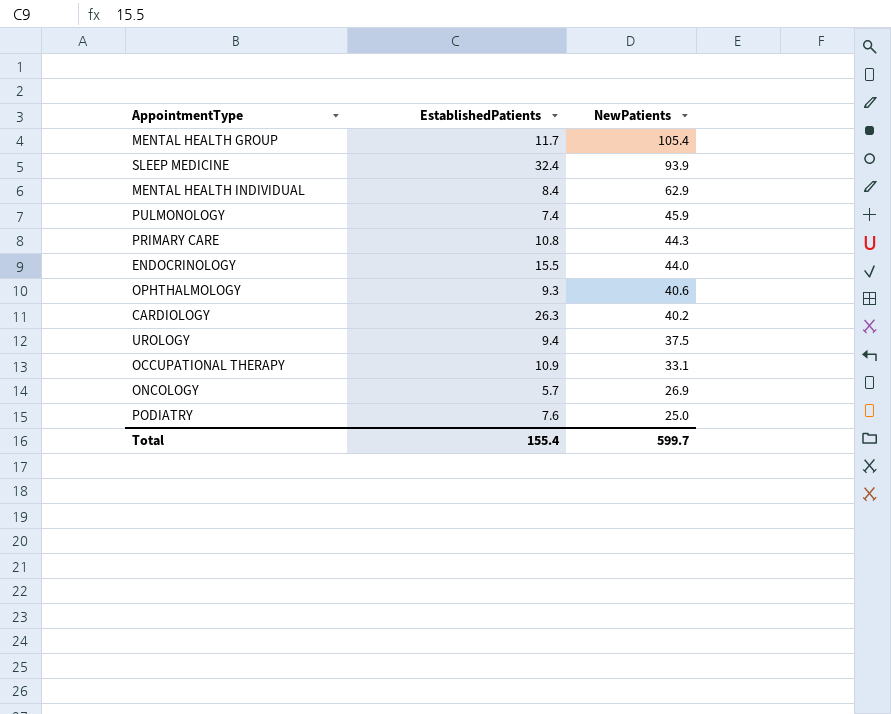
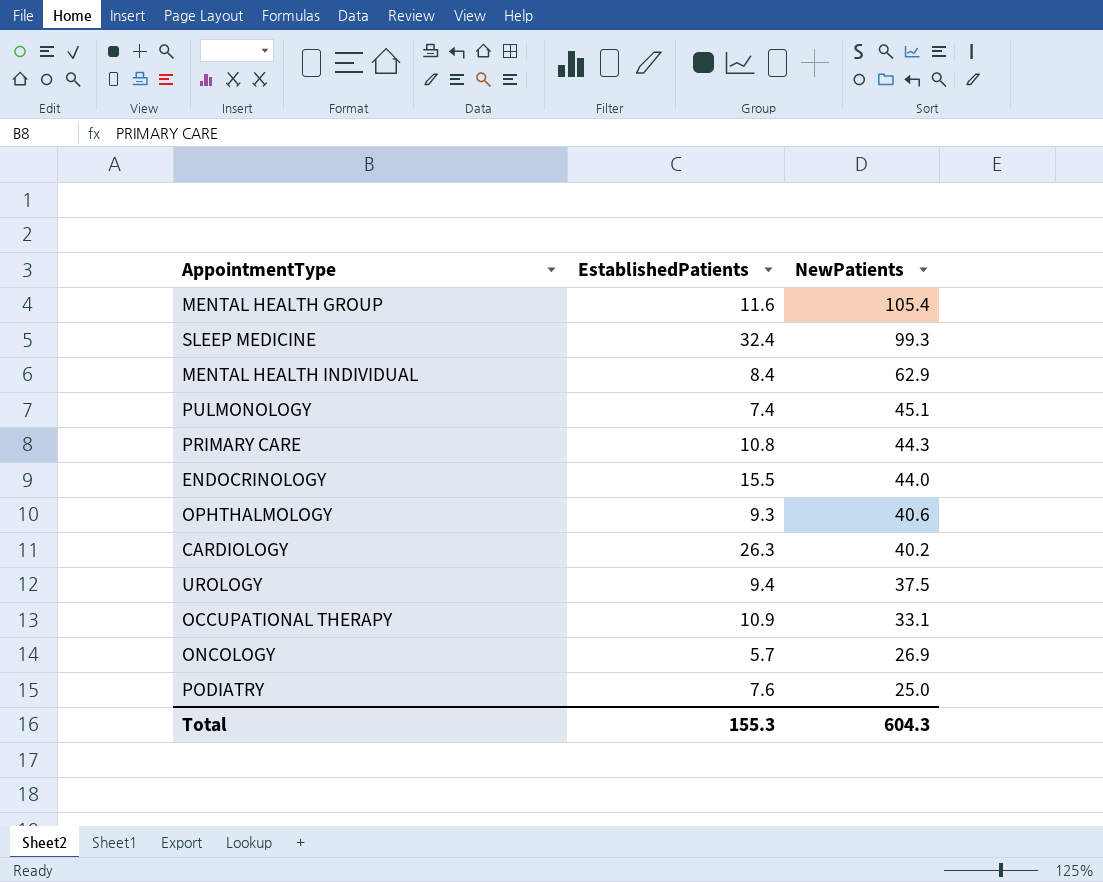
MENTAL HEALTH GROUP | EstablishedPatients: 11.7 -> 11.6
SLEEP MEDICINE | NewPatients: 93.9 -> 99.3
PULMONOLOGY | NewPatients: 45.9 -> 45.1
Total | EstablishedPatients: 155.4 -> 155.3
Total | NewPatients: 599.7 -> 604.3

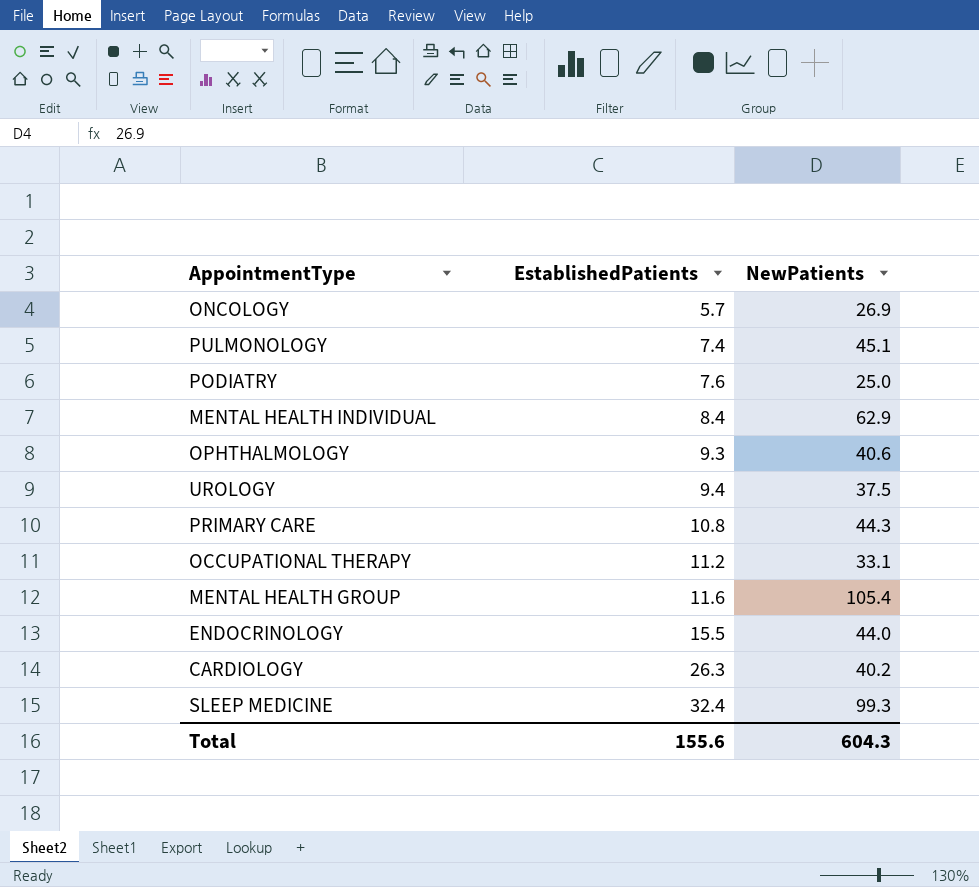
row order: NewPatients descending -> EstablishedPatients ascending
OCCUPATIONAL THERAPY | EstablishedPatients: 10.9 -> 11.2
Total | EstablishedPatients: 155.3 -> 155.6

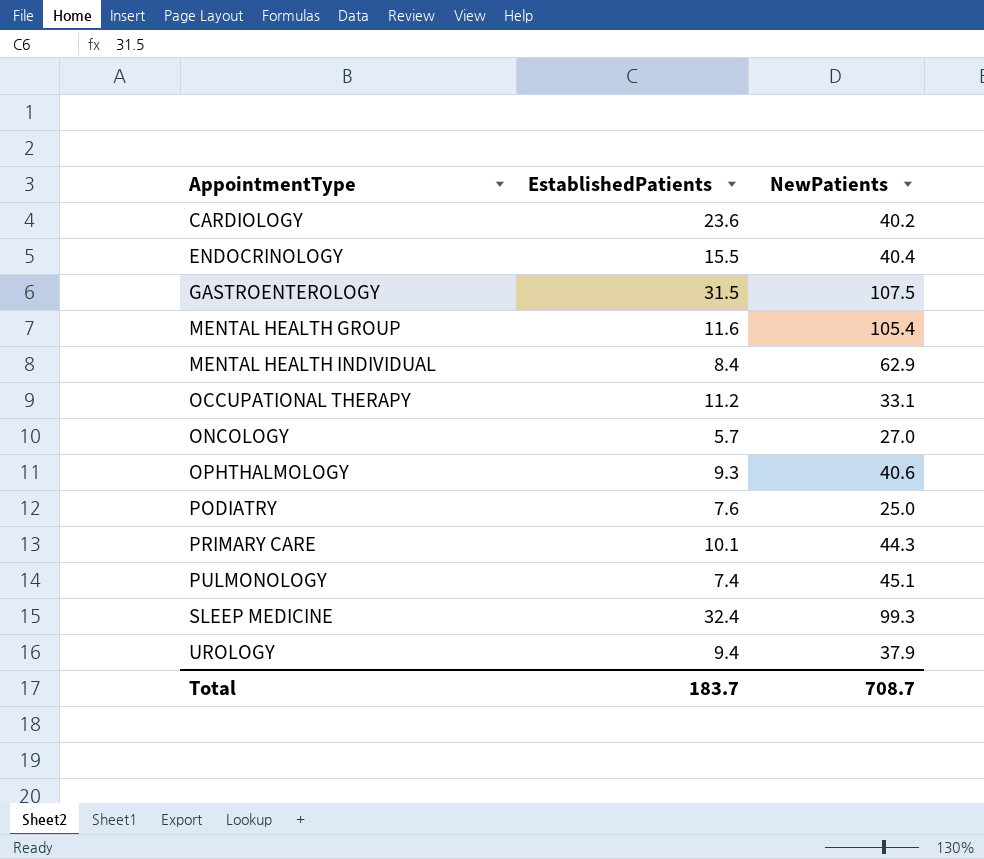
row order: EstablishedPatients ascending -> AppointmentType ascending
CARDIOLOGY | EstablishedPatients: 26.3 -> 23.6
ENDOCRINOLOGY | NewPatients: 44.0 -> 40.4
row GASTROENTEROLOGY: none -> 31.5 | 107.5
ONCOLOGY | NewPatients: 26.9 -> 27.0
PRIMARY CARE | EstablishedPatients: 10.8 -> 10.1
UROLOGY | NewPatients: 37.5 -> 37.9
Total | EstablishedPatients: 155.6 -> 183.7
Total | NewPatients: 604.3 -> 708.7

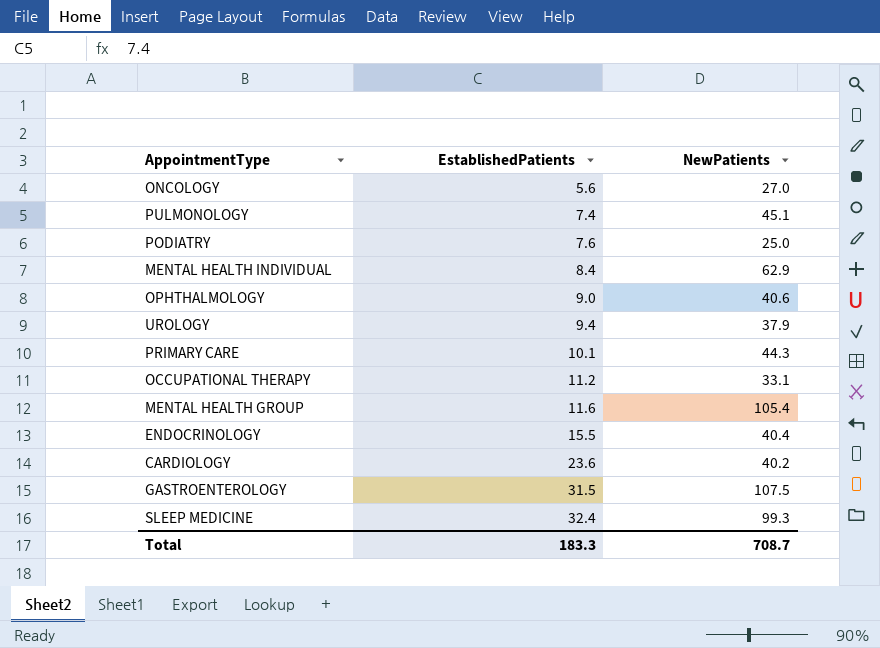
row order: AppointmentType ascending -> EstablishedPatients ascending
ONCOLOGY | EstablishedPatients: 5.7 -> 5.6
OPHTHALMOLOGY | EstablishedPatients: 9.3 -> 9.0
Total | EstablishedPatients: 183.7 -> 183.3

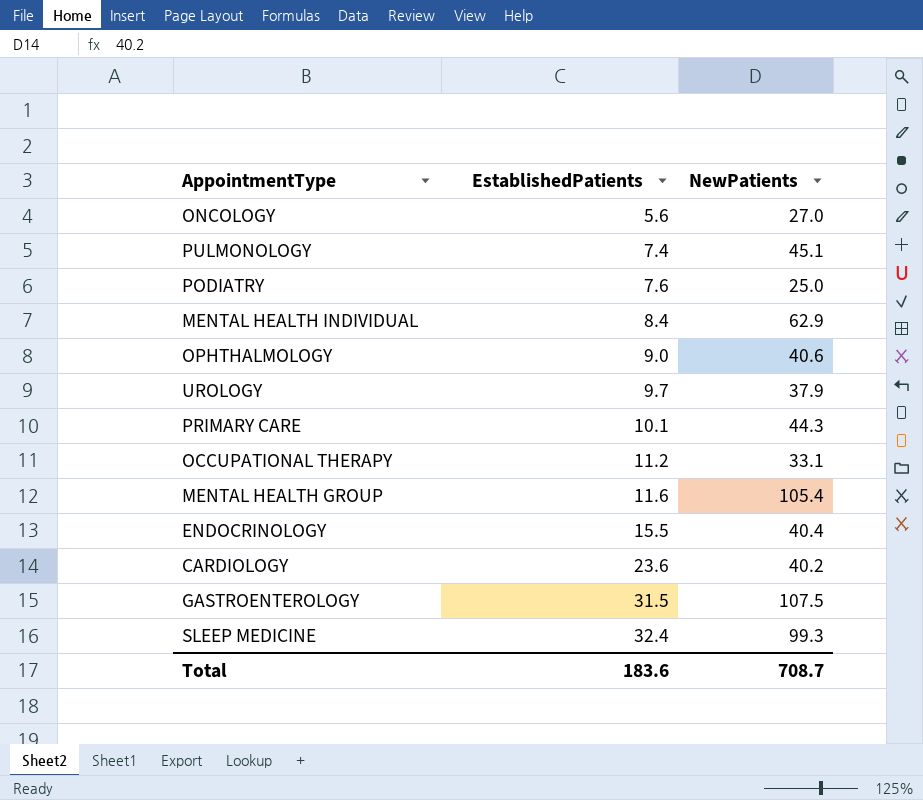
UROLOGY | EstablishedPatients: 9.4 -> 9.7
Total | EstablishedPatients: 183.3 -> 183.6

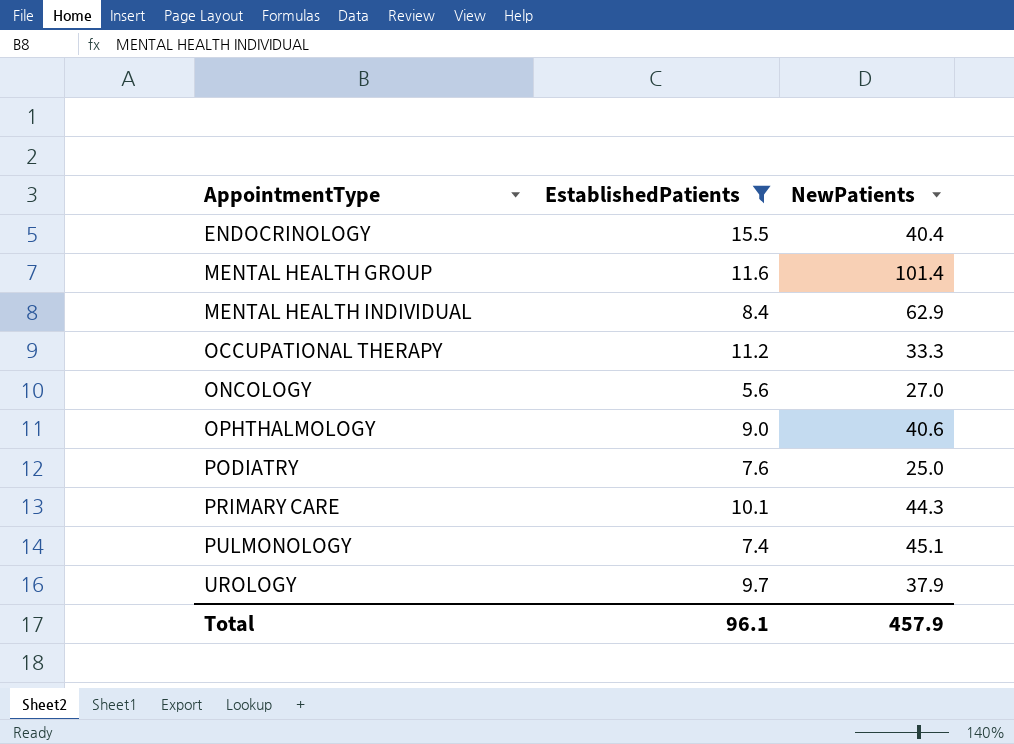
filter: none -> EstablishedPatients <= 15.5
row order: EstablishedPatients ascending -> AppointmentType ascending
MENTAL HEALTH GROUP | NewPatients: 105.4 -> 101.4
OCCUPATIONAL THERAPY | NewPatients: 33.1 -> 33.3
Total | EstablishedPatients: 183.6 -> 96.1
Total | NewPatients: 708.7 -> 457.9

